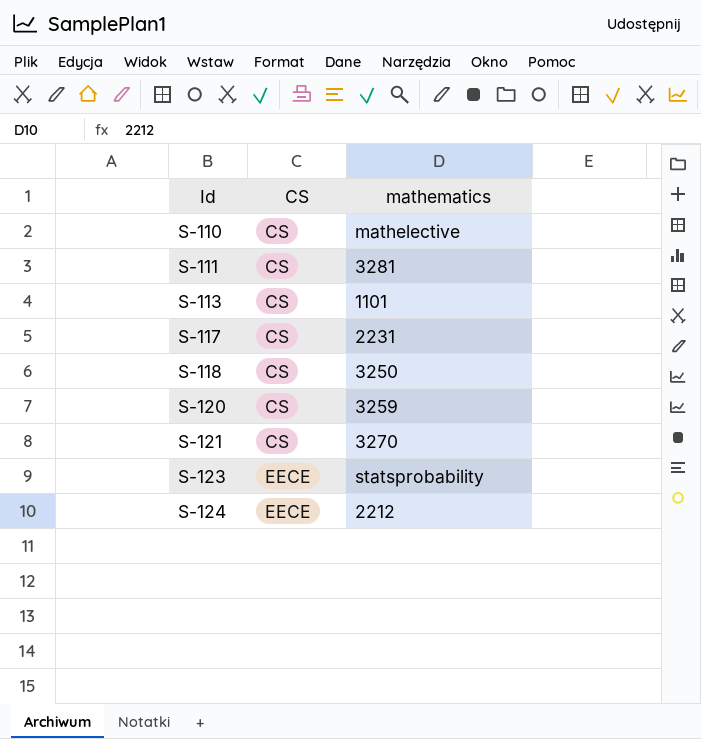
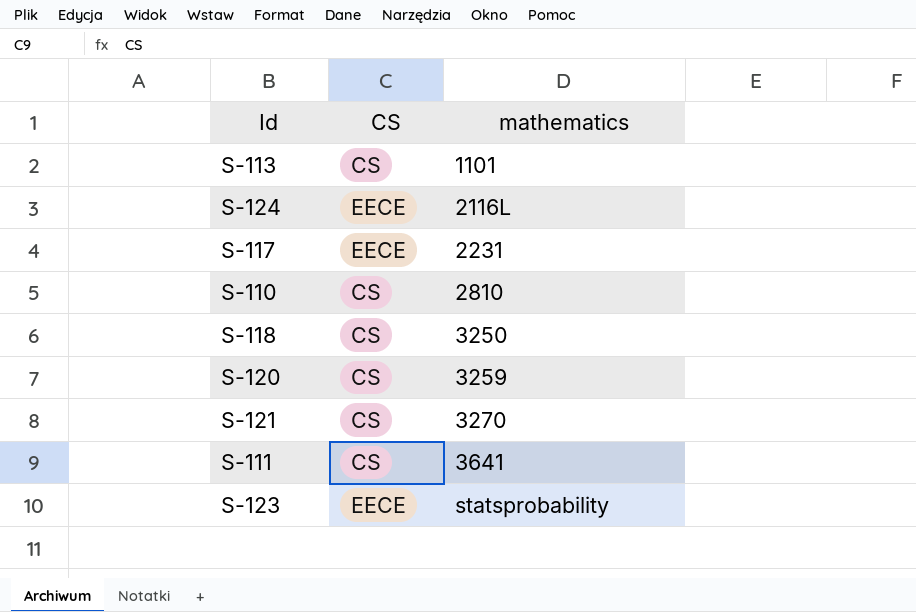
row order: Id ascending -> mathematics ascending
S-124 | mathematics: 2212 -> 2116L
S-117 | CS: CS -> EECE
S-110 | mathematics: mathelective -> 2810
S-111 | mathematics: 3281 -> 3641

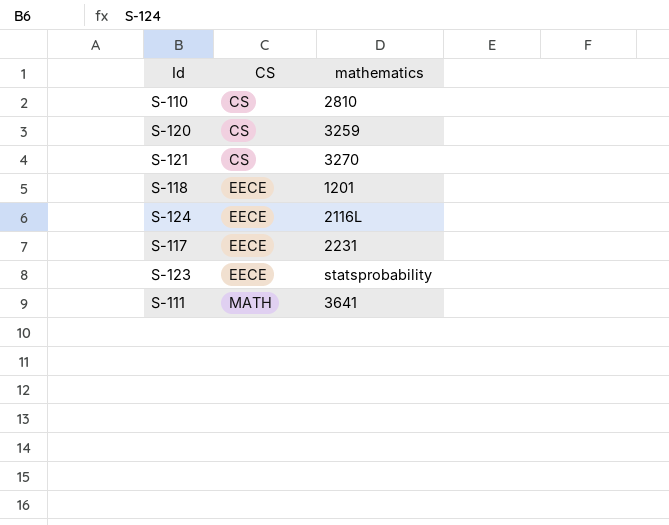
row order: mathematics ascending -> CS ascending
row S-113: CS | 1101 -> none
S-118 | CS: CS -> EECE
S-118 | mathematics: 3250 -> 1201
S-111 | CS: CS -> MATH

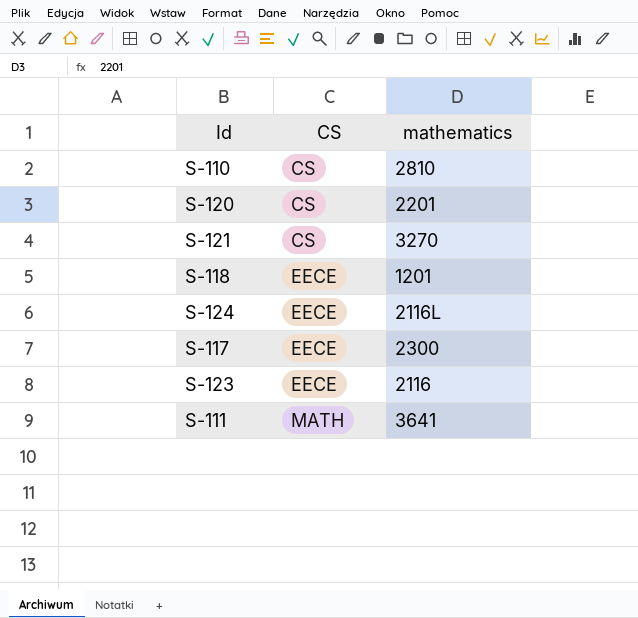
S-120 | mathematics: 3259 -> 2201
S-117 | mathematics: 2231 -> 2300
S-123 | mathematics: statsprobability -> 2116

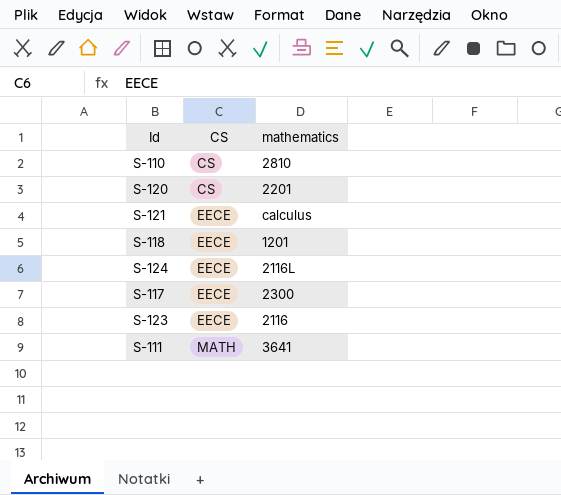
S-121 | CS: CS -> EECE
S-121 | mathematics: 3270 -> calculus

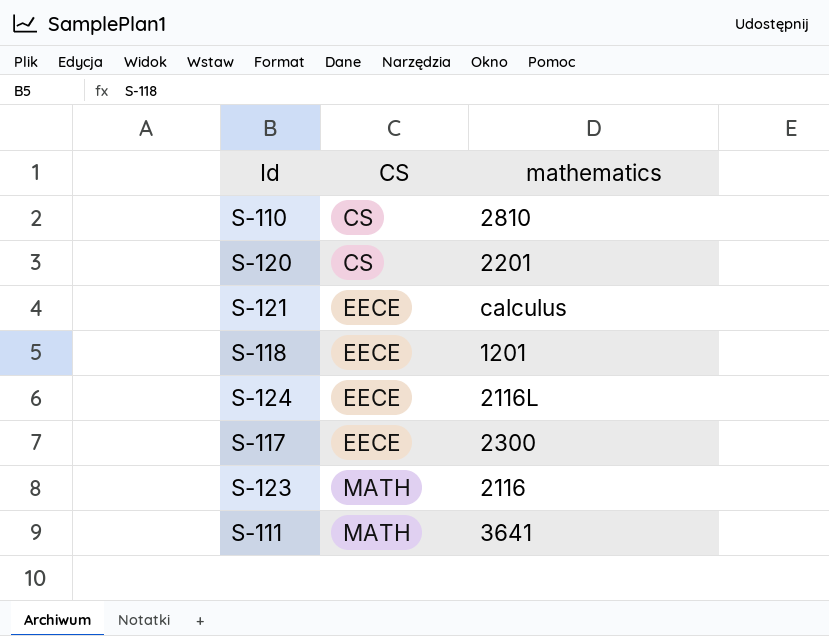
S-123 | CS: EECE -> MATH

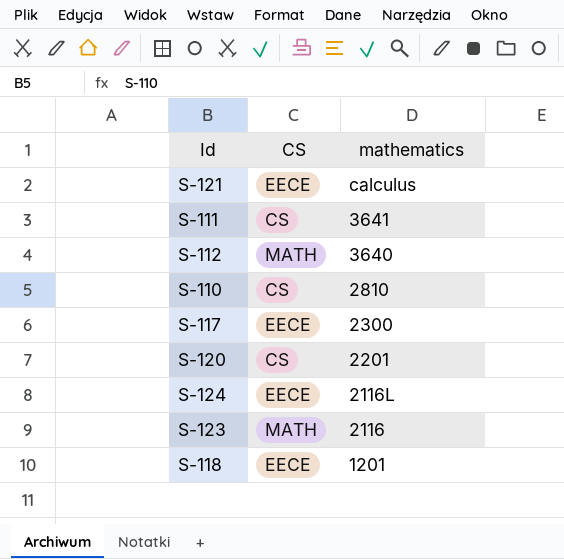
row order: CS ascending -> mathematics descending
S-111 | CS: MATH -> CS
row S-112: none -> MATH | 3640

